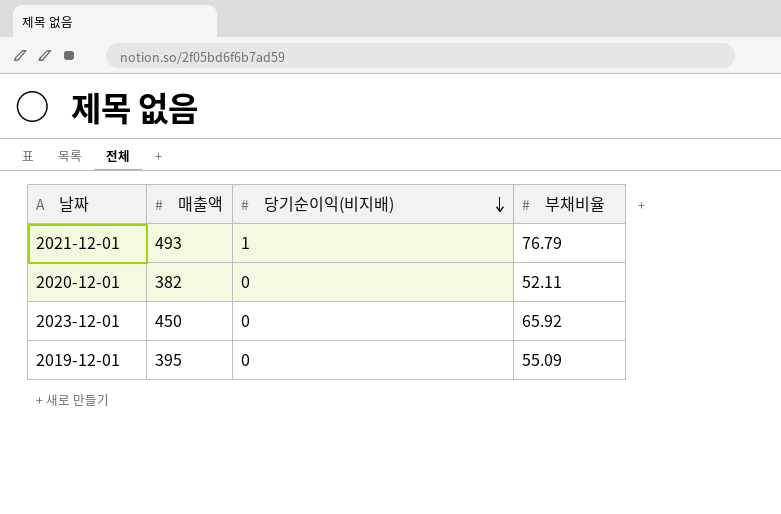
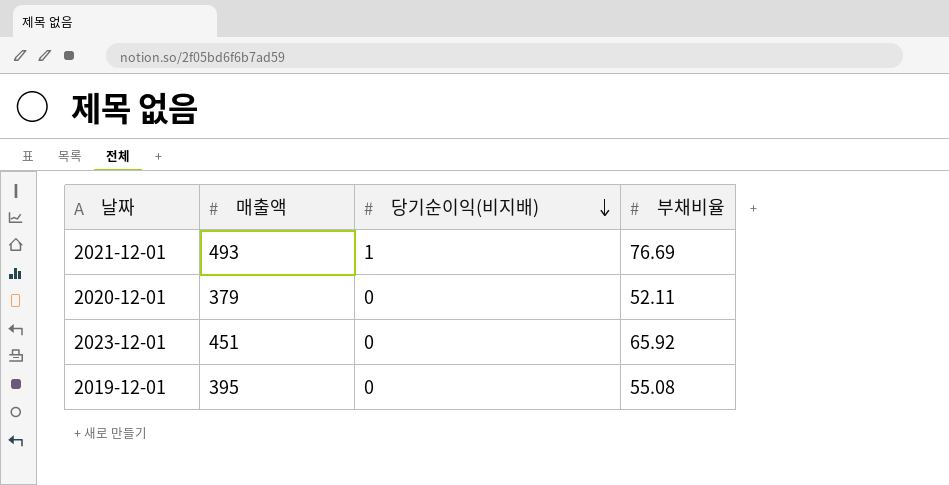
2021-12-01 | 부채비율: 76.79 -> 76.69
2020-12-01 | 매출액: 382 -> 379
2023-12-01 | 매출액: 450 -> 451
2019-12-01 | 부채비율: 55.09 -> 55.08

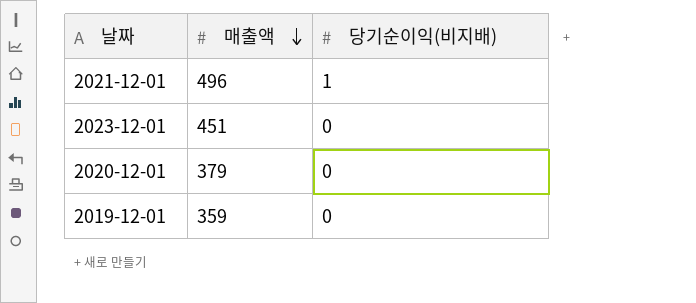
row order: 당기순이익(비지배) descending -> 매출액 descending
column 부채비율 | position: 4 -> none
2021-12-01 | 매출액: 493 -> 496
2019-12-01 | 매출액: 395 -> 359

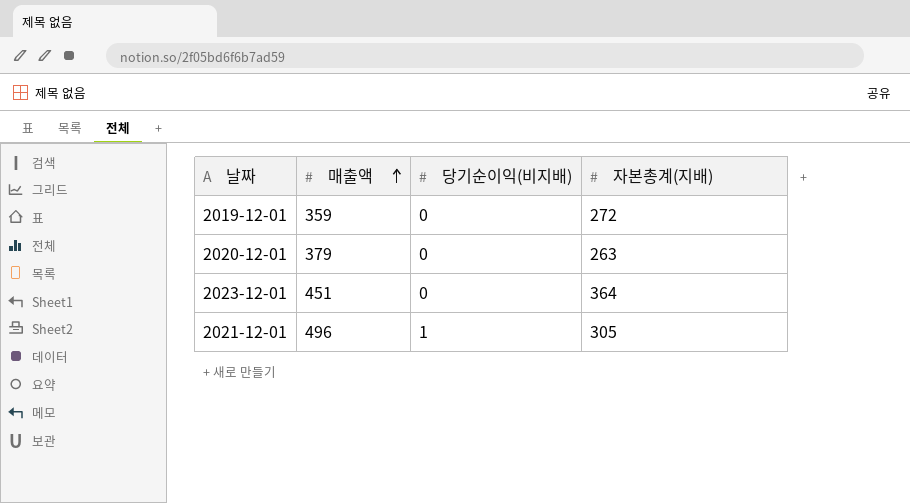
row order: 매출액 descending -> 매출액 ascending
column 자본총계(지배) | position: none -> 4

